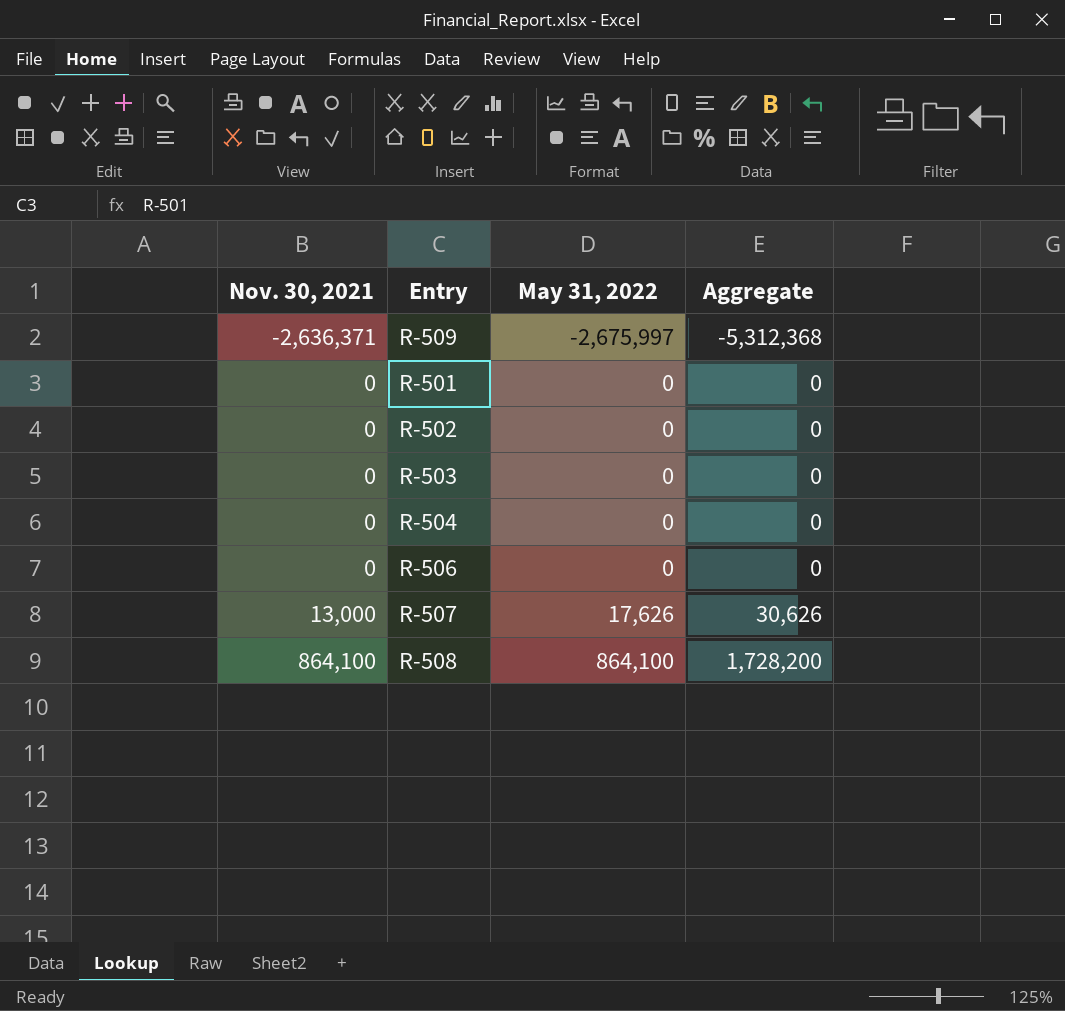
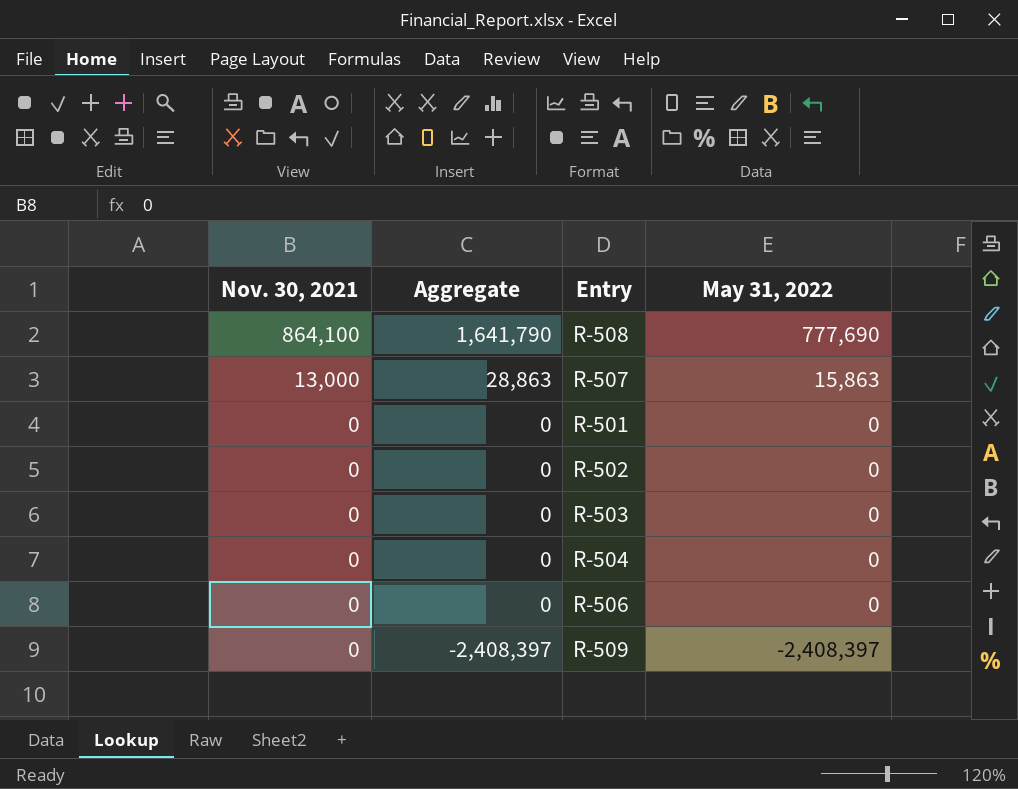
row order: Nov. 30, 2021 ascending -> Nov. 30, 2021 descending
column Aggregate | position: 4 -> 2
R-508 | Aggregate: 1,728,200 -> 1,641,790
R-508 | May 31, 2022: 864,100 -> 777,690
R-507 | Aggregate: 30,626 -> 28,863
R-507 | May 31, 2022: 17,626 -> 15,863
R-509 | Nov. 30, 2021: -2,636,371 -> 0
R-509 | Aggregate: -5,312,368 -> -2,408,397
R-509 | May 31, 2022: -2,675,997 -> -2,408,397

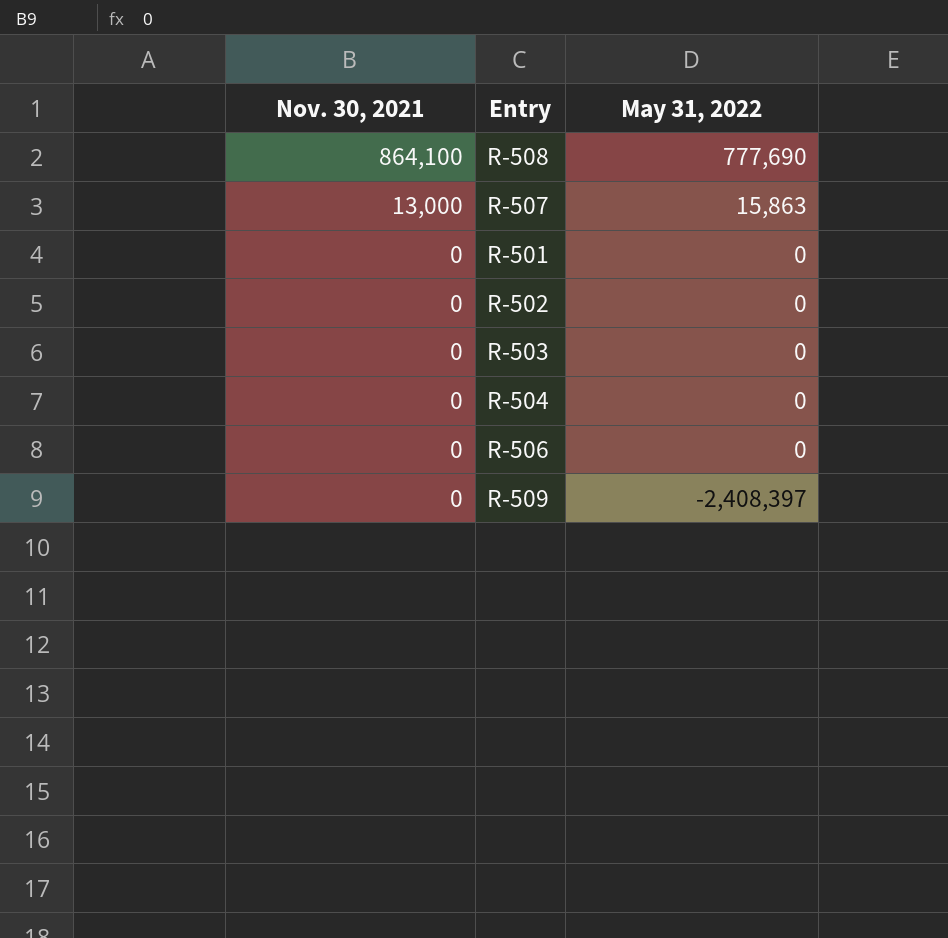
column Aggregate | formula: [Nov. 30, 2021] + [May 31, 2022] -> none

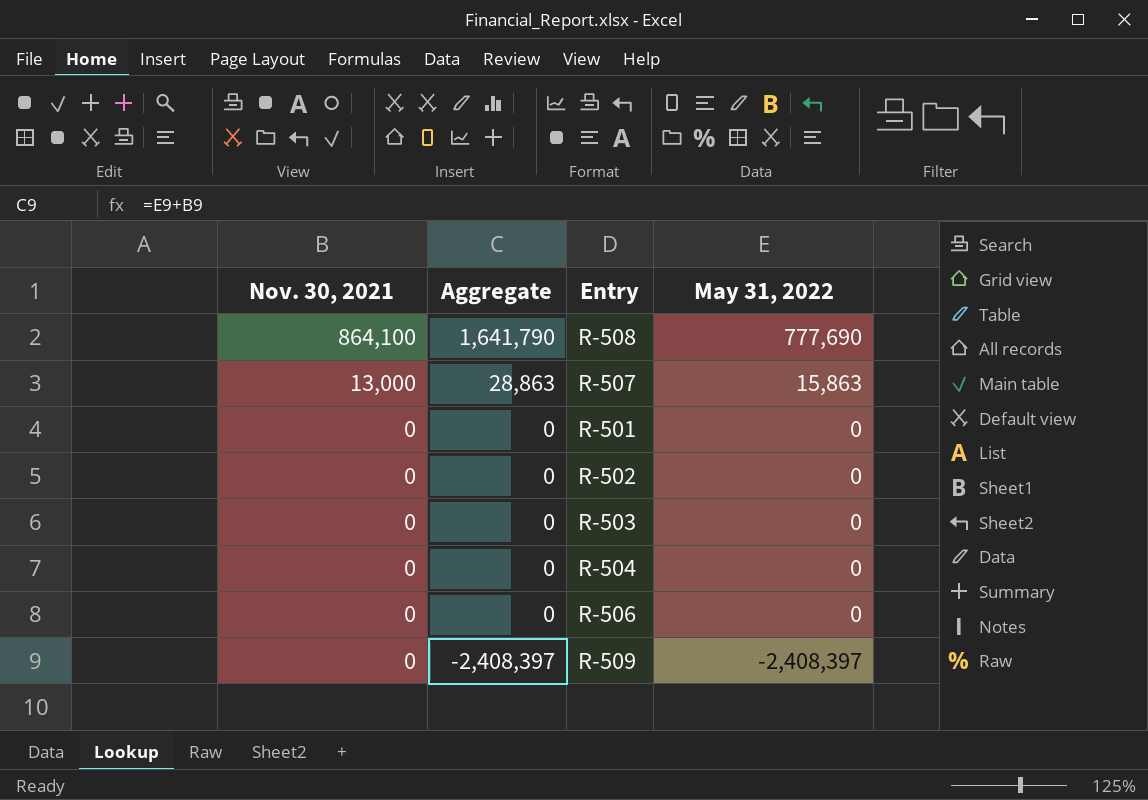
column Aggregate | formula: none -> [Nov. 30, 2021] + [May 31, 2022]

